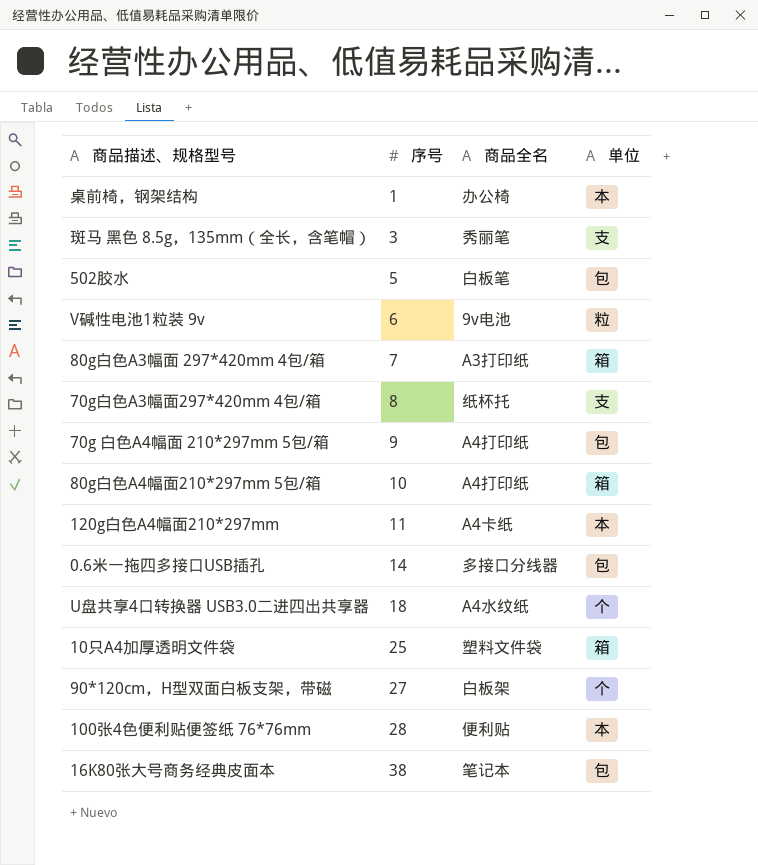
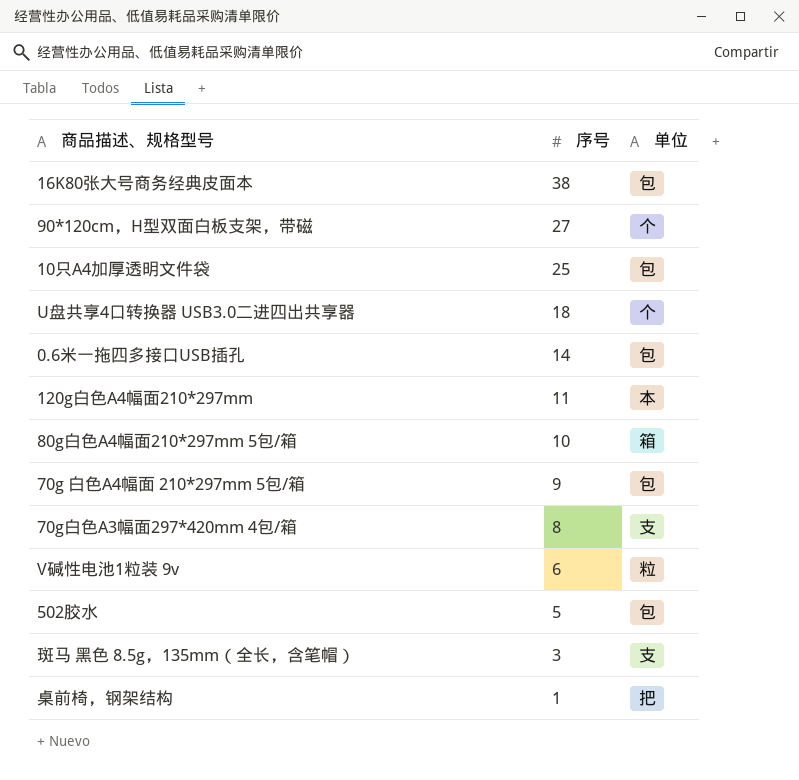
row order: 序号 ascending -> 序号 descending
column 商品全名 | position: 3 -> none
row 80g白色A3幅面 297*420mm 4包/箱: 7 | A3打印纸 | 箱 -> none
row 100张4色便利贴便签纸 76*76mm: 28 | 便利贴 | 本 -> none
10只A4加厚透明文件袋 | 单位: 箱 -> 包
桌前椅，钢架结构 | 单位: 本 -> 把

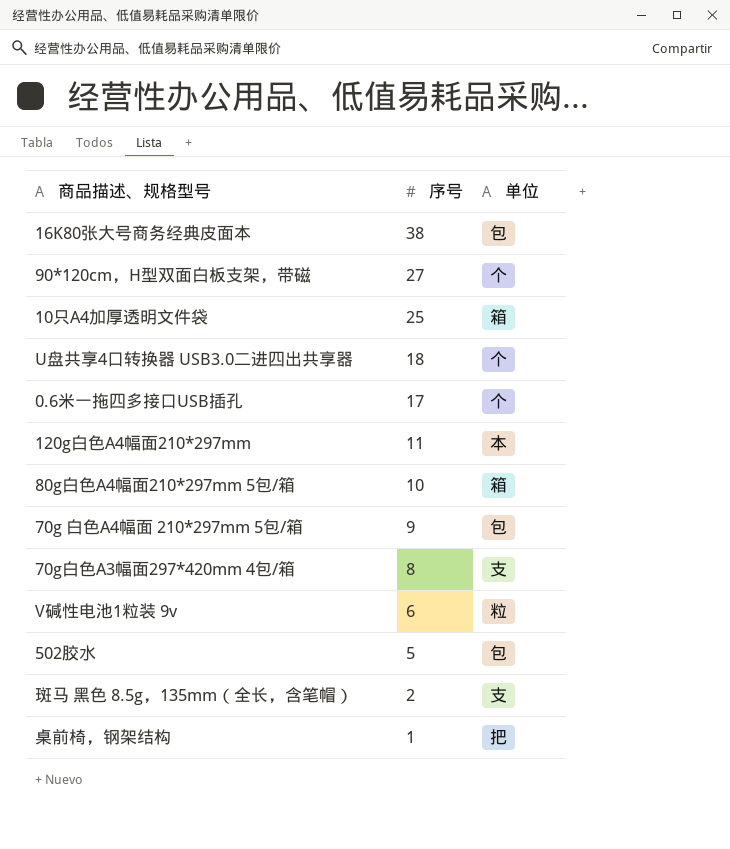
10只A4加厚透明文件袋 | 单位: 包 -> 箱
0.6米一拖四多接口USB插孔 | 序号: 14 -> 17
0.6米一拖四多接口USB插孔 | 单位: 包 -> 个
斑马 黑色 8.5g，135mm（全长，含笔帽） | 序号: 3 -> 2

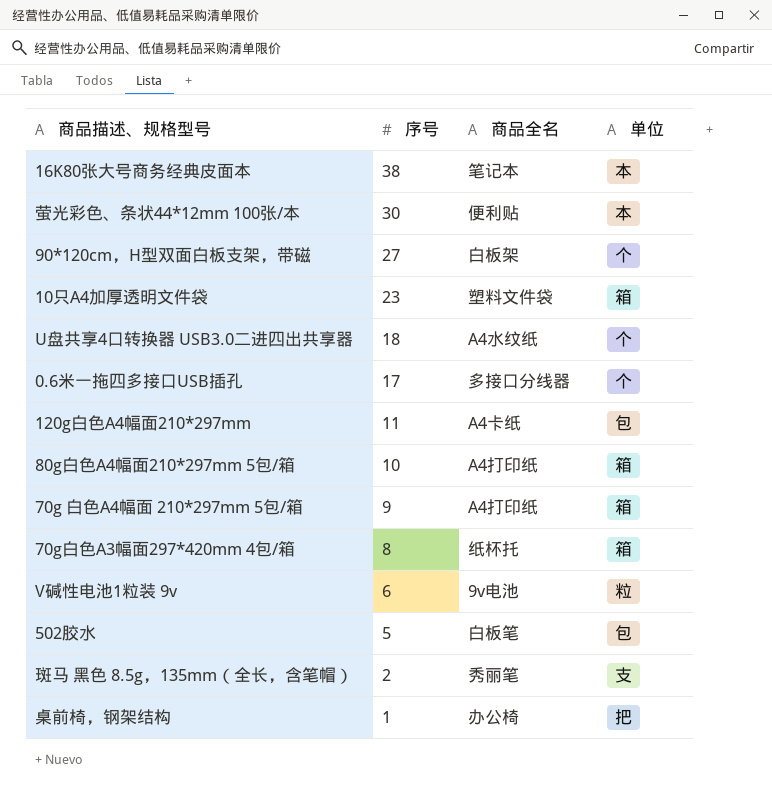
column 商品全名 | position: none -> 3
16K80张大号商务经典皮面本 | 单位: 包 -> 本
row 萤光彩色、条状44*12mm 100张/本: none -> 30 | 便利贴 | 本
10只A4加厚透明文件袋 | 序号: 25 -> 23
120g白色A4幅面210*297mm | 单位: 本 -> 包
70g 白色A4幅面 210*297mm 5包/箱 | 单位: 包 -> 箱
70g白色A3幅面297*420mm 4包/箱 | 单位: 支 -> 箱

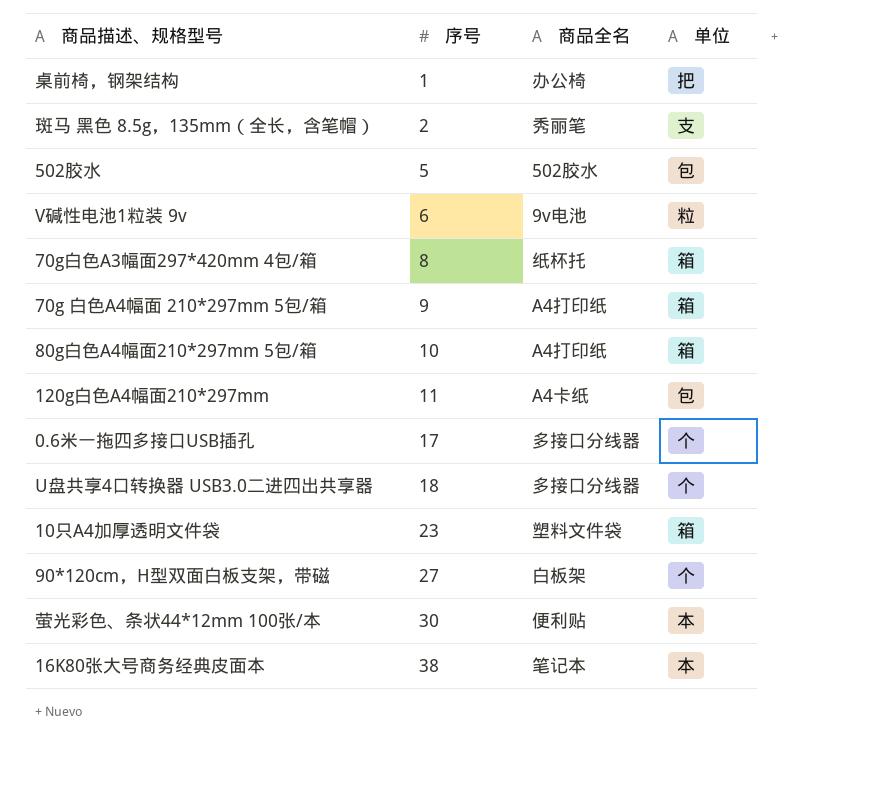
row order: 序号 descending -> 序号 ascending
502胶水 | 商品全名: 白板笔 -> 502胶水
U盘共享4口转换器 USB3.0二进四出共享器 | 商品全名: A4水纹纸 -> 多接口分线器

